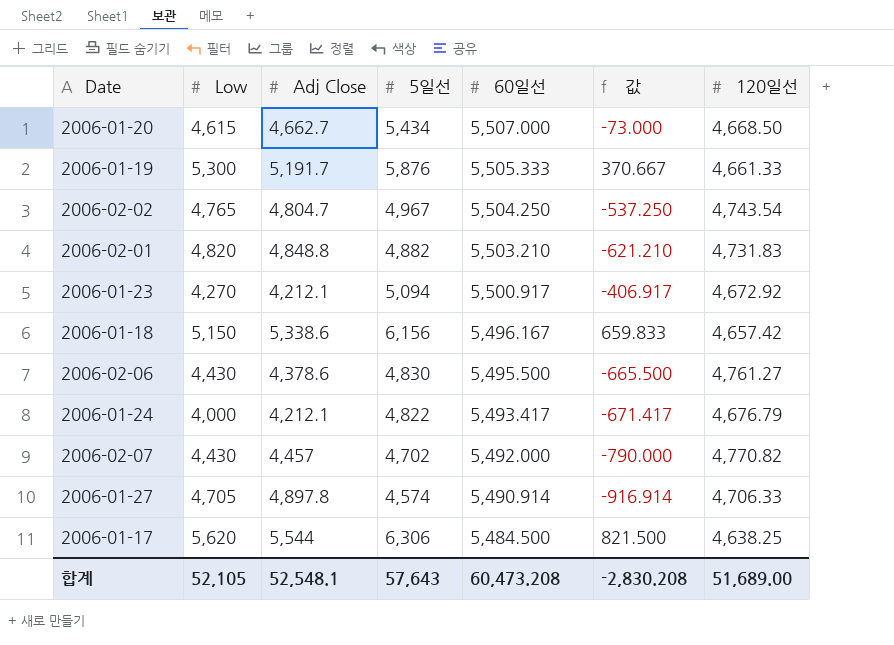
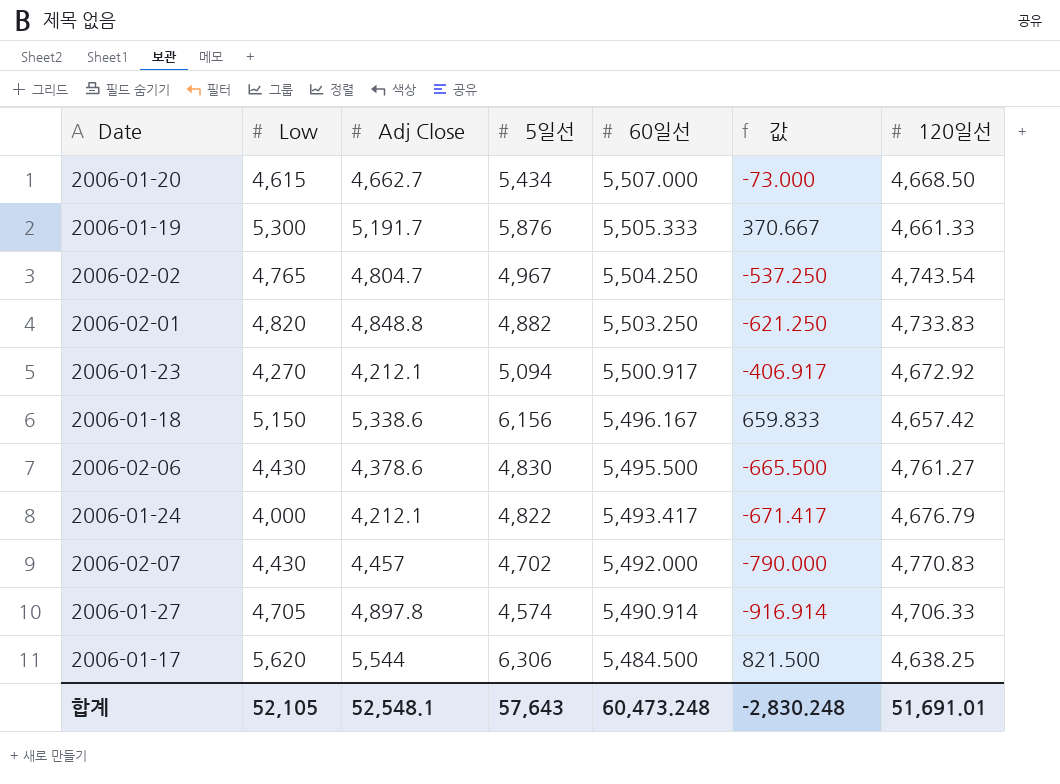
2006-02-01 | 60일선: 5,503.210 -> 5,503.250
2006-02-01 | 값: -621.210 -> -621.250
2006-02-01 | 120일선: 4,731.83 -> 4,733.83
2006-02-07 | 120일선: 4,770.82 -> 4,770.83
합계 | 60일선: 60,473.208 -> 60,473.248
합계 | 값: -2,830.208 -> -2,830.248
합계 | 120일선: 51,689.00 -> 51,691.01

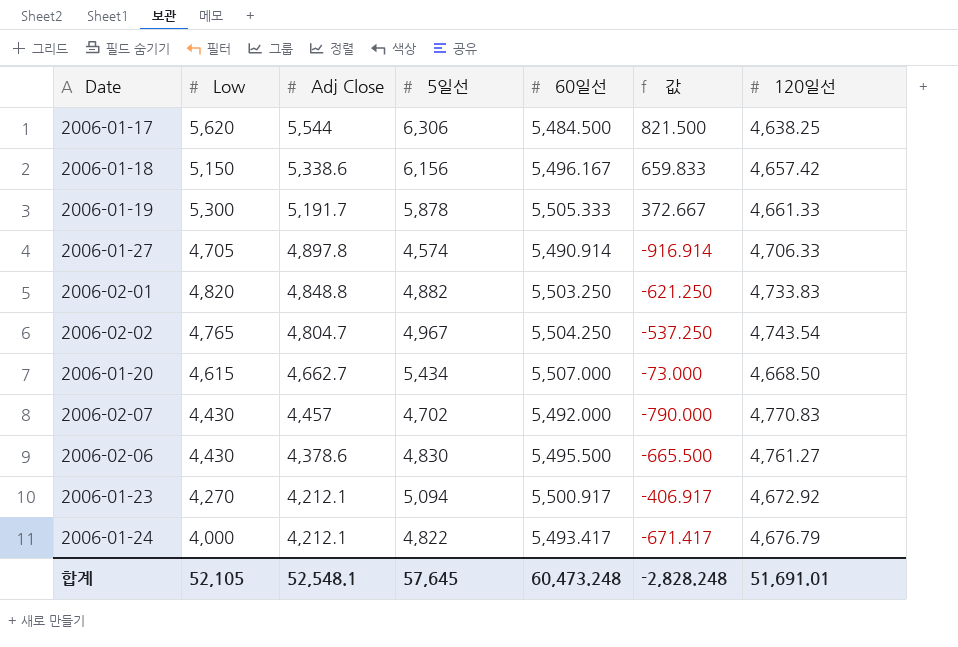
row order: 60일선 descending -> Adj Close descending
2006-01-19 | 5일선: 5,876 -> 5,878
2006-01-19 | 값: 370.667 -> 372.667
합계 | 5일선: 57,643 -> 57,645
합계 | 값: -2,830.248 -> -2,828.248

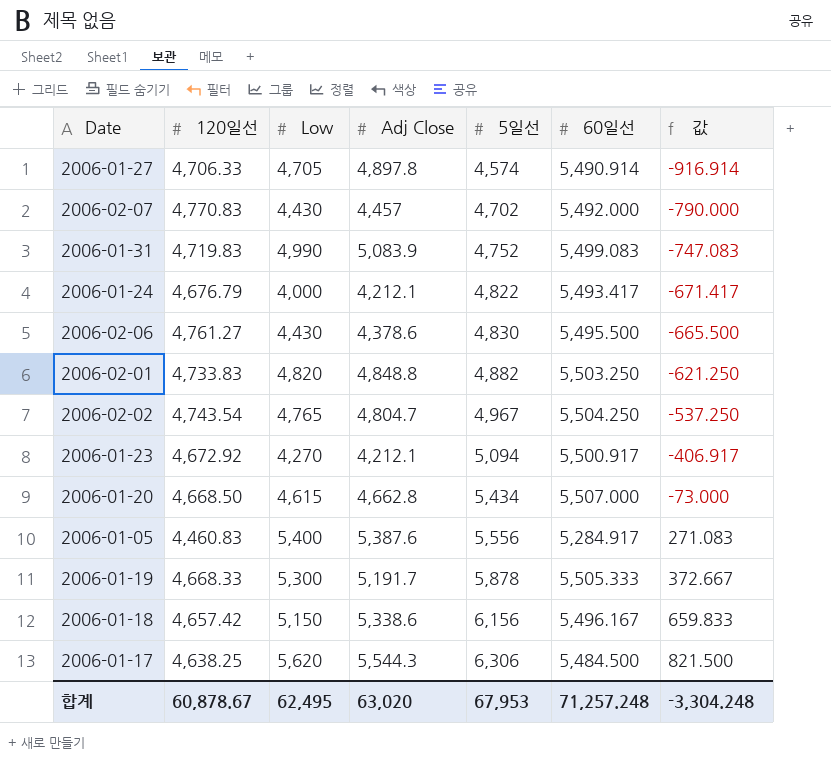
row order: Adj Close descending -> 5일선 ascending
column 120일선 | position: 7 -> 2
row 2006-01-31: none -> 4,719.83 | 4,990 | 5,083.9 | 4,752 | 5,499.083 | -747.083
2006-01-20 | Adj Close: 4,662.7 -> 4,662.8
row 2006-01-05: none -> 4,460.83 | 5,400 | 5,387.6 | 5,556 | 5,284.917 | 271.083
2006-01-19 | 120일선: 4,661.33 -> 4,668.33
2006-01-17 | Adj Close: 5,544 -> 5,544.3
합계 | 120일선: 51,691.01 -> 60,878.67
합계 | Low: 52,105 -> 62,495
합계 | Adj Close: 52,548.1 -> 63,020
합계 | 5일선: 57,645 -> 67,953
합계 | 60일선: 60,473.248 -> 71,257.248
합계 | 값: -2,828.248 -> -3,304.248

